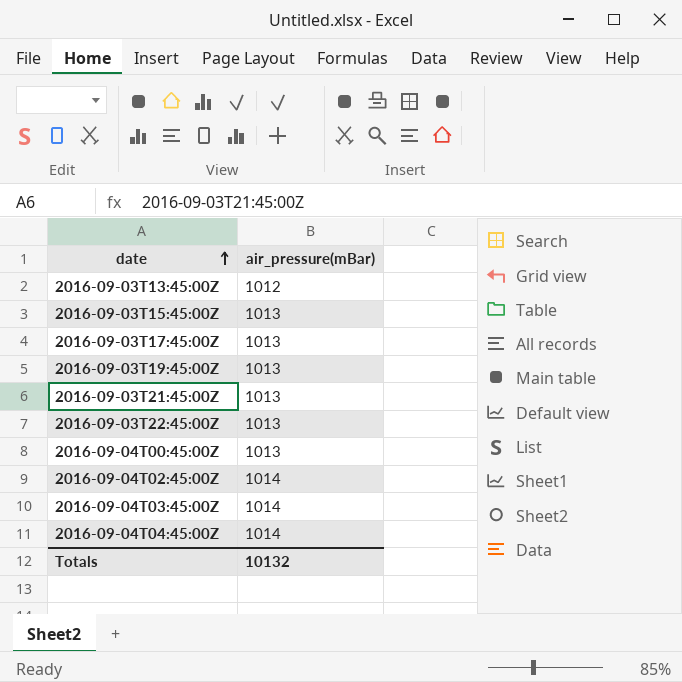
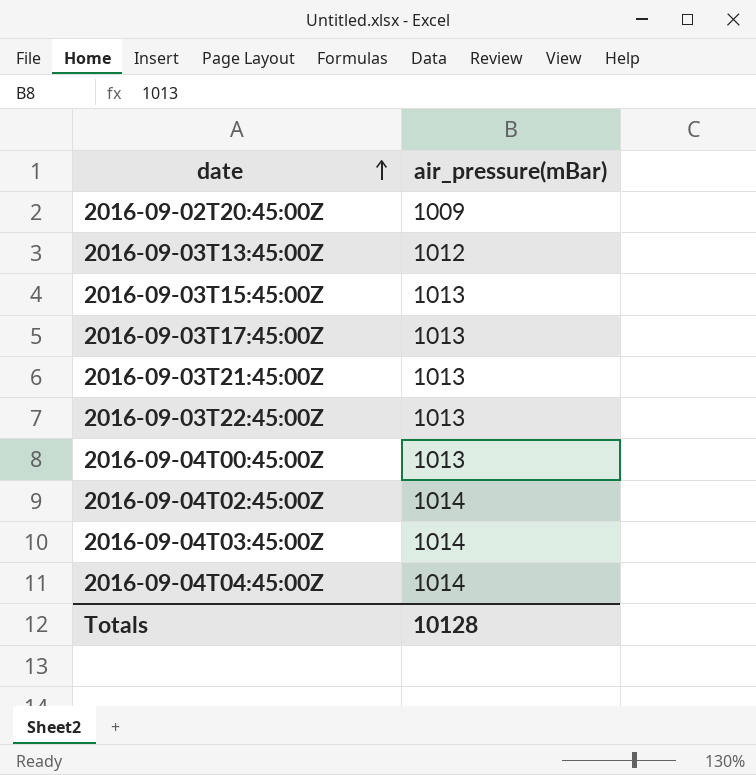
row 2016-09-03T19:45:00Z: 1013 -> none
row 2016-09-02T20:45:00Z: none -> 1009
Totals | air_pressure(mBar): 10132 -> 10128

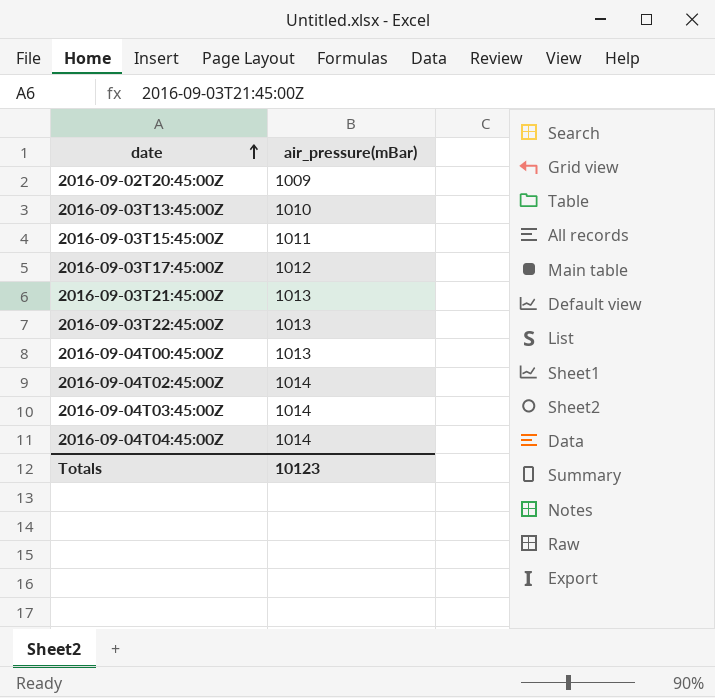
2016-09-03T13:45:00Z | air_pressure(mBar): 1012 -> 1010
2016-09-03T15:45:00Z | air_pressure(mBar): 1013 -> 1011
2016-09-03T17:45:00Z | air_pressure(mBar): 1013 -> 1012
Totals | air_pressure(mBar): 10128 -> 10123

